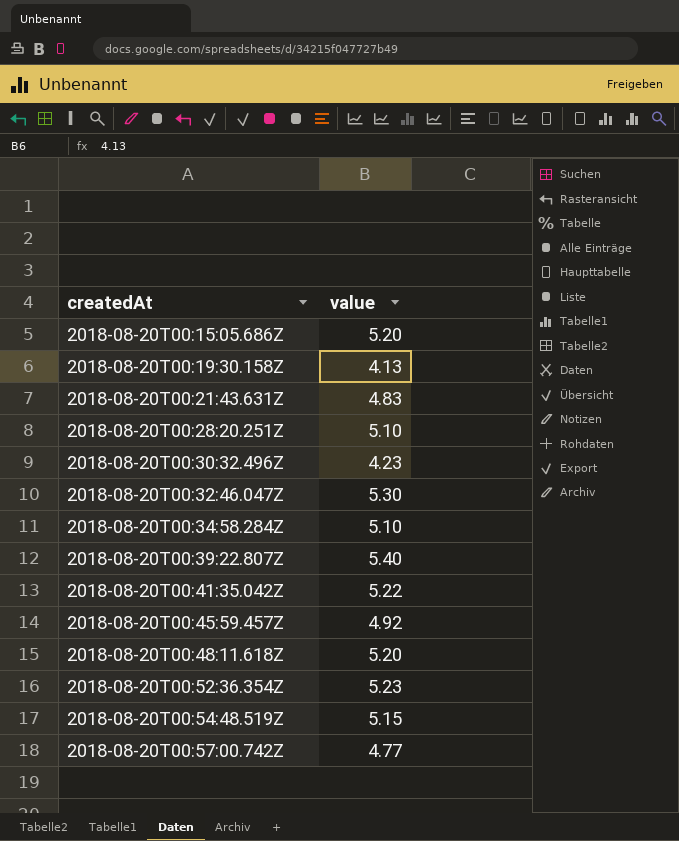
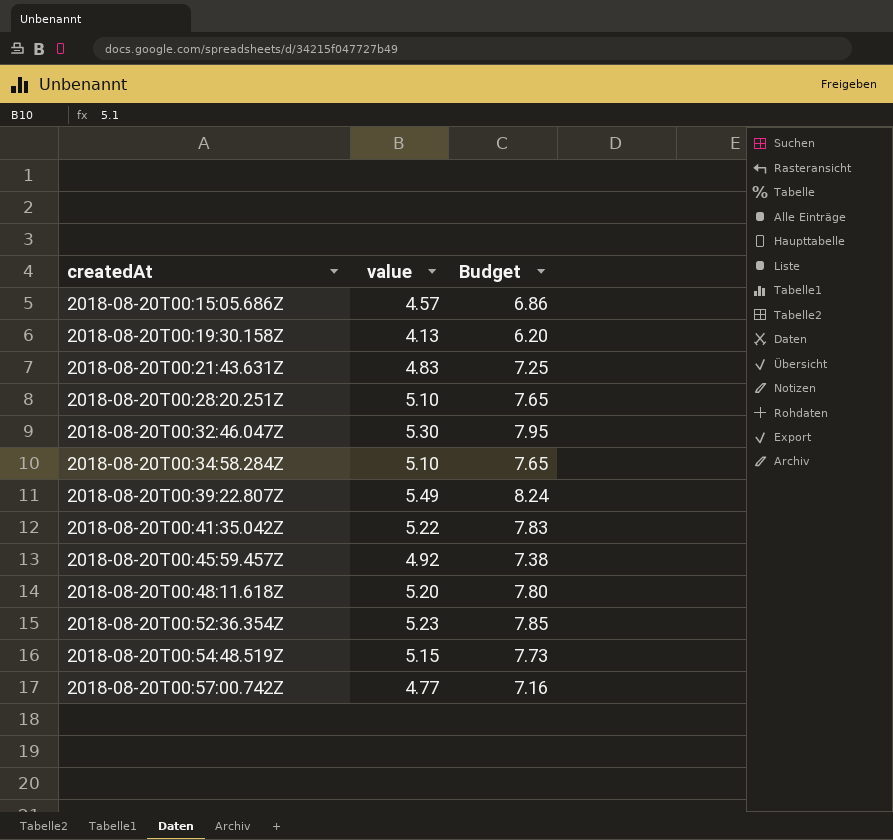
column Budget | formula: none -> [value] * 1.5
row 2018-08-20T00:30:32.496Z: 4.23 -> none
2018-08-20T00:15:05.686Z | value: 5.20 -> 4.57
2018-08-20T00:39:22.807Z | value: 5.40 -> 5.49

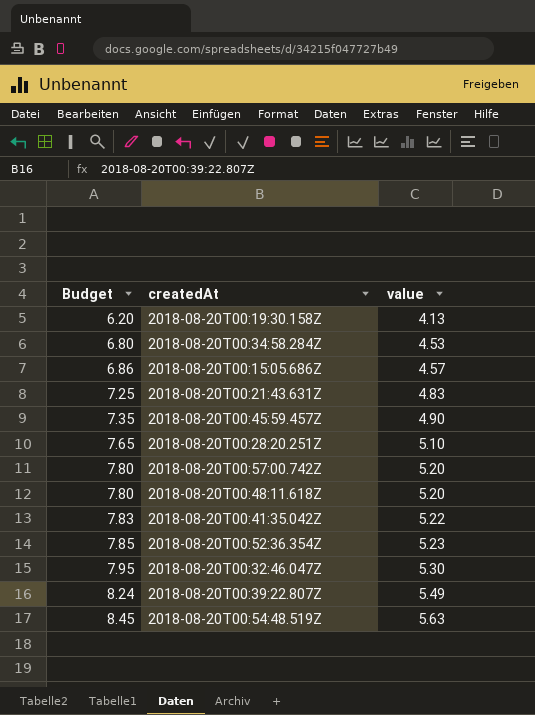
row order: createdAt ascending -> Budget ascending
column Budget | position: 3 -> 1
2018-08-20T00:34:58.284Z | Budget: 7.65 -> 6.80
2018-08-20T00:34:58.284Z | value: 5.10 -> 4.53
2018-08-20T00:45:59.457Z | Budget: 7.38 -> 7.35
2018-08-20T00:45:59.457Z | value: 4.92 -> 4.90
2018-08-20T00:57:00.742Z | Budget: 7.16 -> 7.80
2018-08-20T00:57:00.742Z | value: 4.77 -> 5.20
2018-08-20T00:54:48.519Z | Budget: 7.73 -> 8.45
2018-08-20T00:54:48.519Z | value: 5.15 -> 5.63

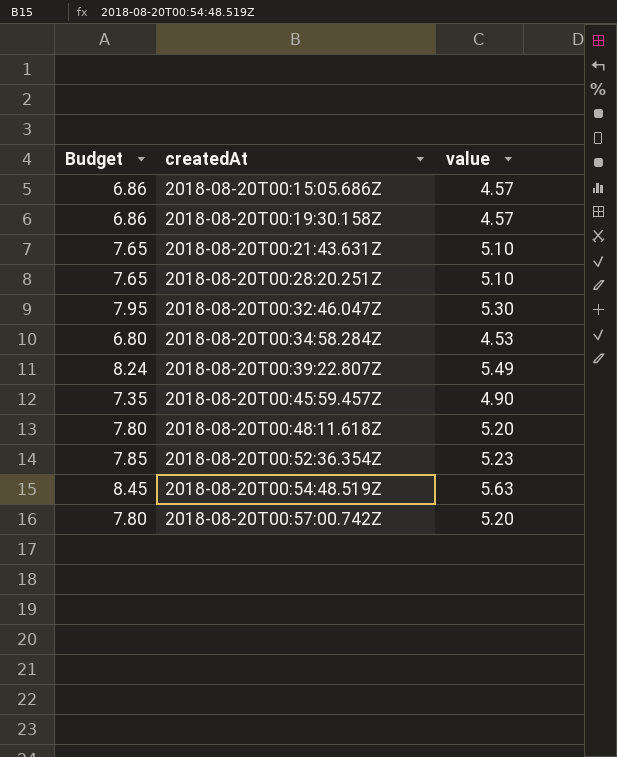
row order: Budget ascending -> createdAt ascending
row 2018-08-20T00:41:35.042Z: 7.83 | 5.22 -> none
2018-08-20T00:19:30.158Z | Budget: 6.20 -> 6.86
2018-08-20T00:19:30.158Z | value: 4.13 -> 4.57
2018-08-20T00:21:43.631Z | Budget: 7.25 -> 7.65
2018-08-20T00:21:43.631Z | value: 4.83 -> 5.10

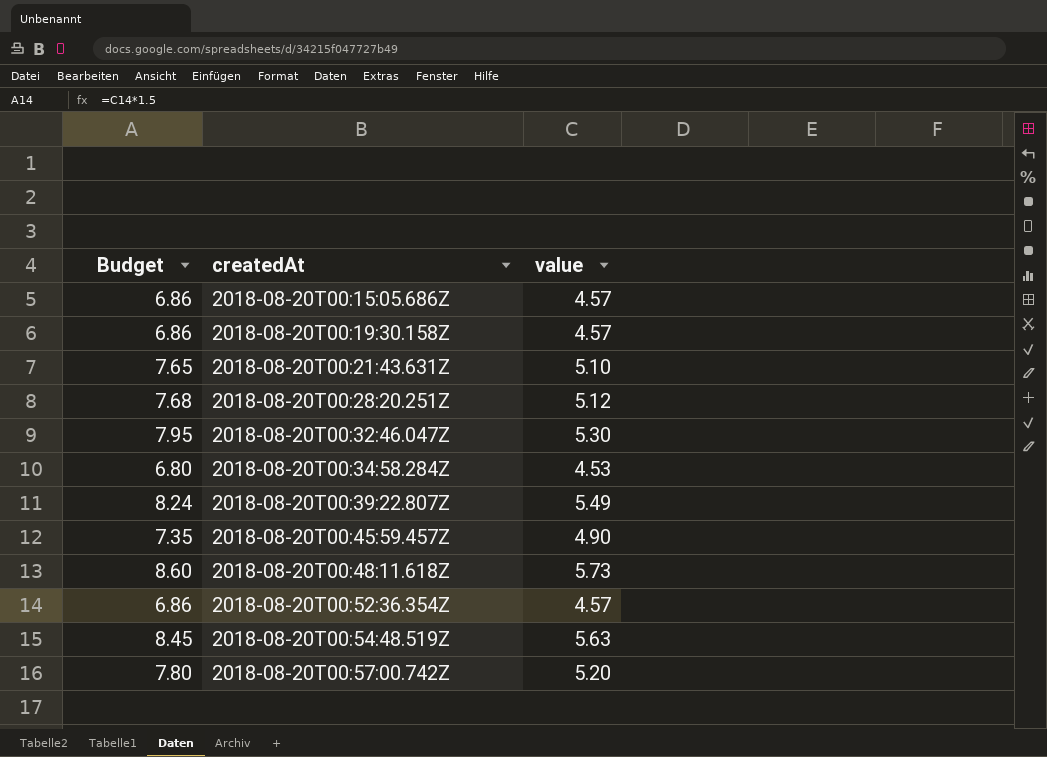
2018-08-20T00:28:20.251Z | Budget: 7.65 -> 7.68
2018-08-20T00:28:20.251Z | value: 5.10 -> 5.12
2018-08-20T00:48:11.618Z | Budget: 7.80 -> 8.60
2018-08-20T00:48:11.618Z | value: 5.20 -> 5.73
2018-08-20T00:52:36.354Z | Budget: 7.85 -> 6.86
2018-08-20T00:52:36.354Z | value: 5.23 -> 4.57

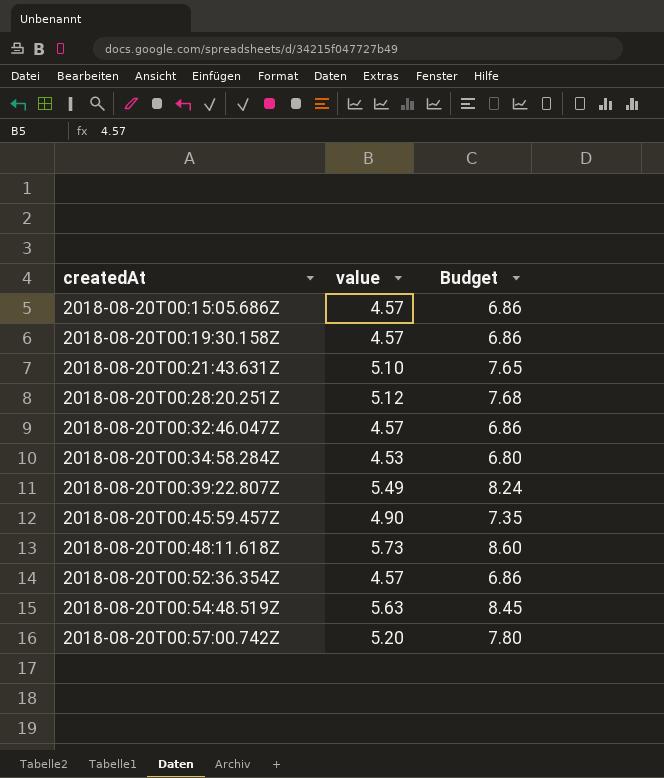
column Budget | position: 1 -> 3
2018-08-20T00:32:46.047Z | value: 5.30 -> 4.57
2018-08-20T00:32:46.047Z | Budget: 7.95 -> 6.86

